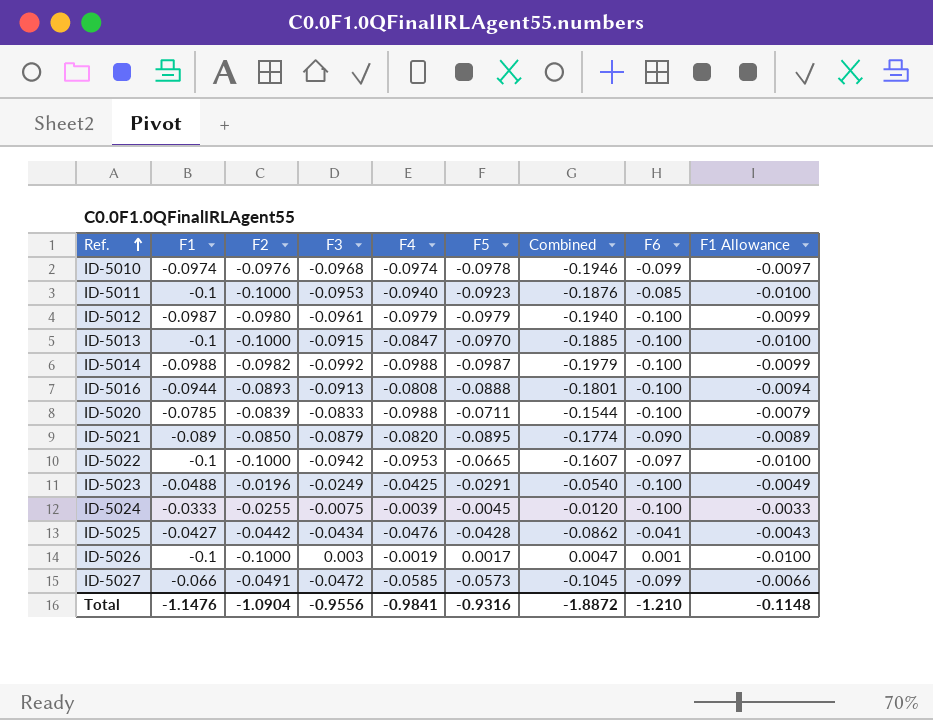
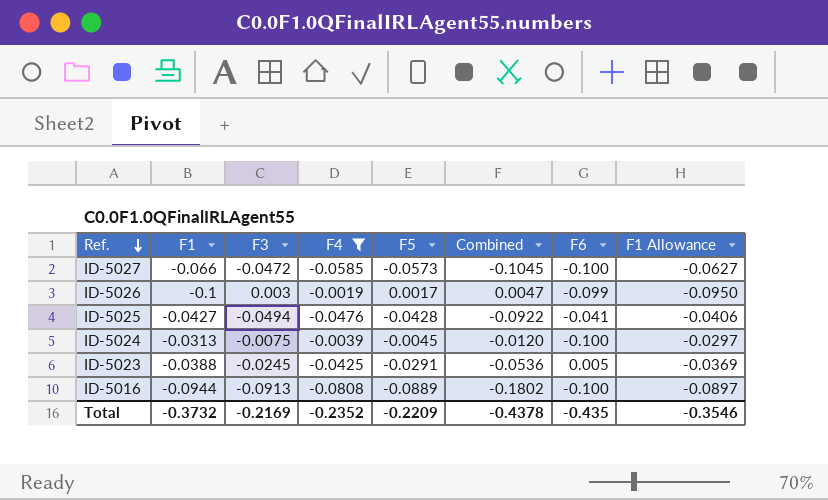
filter: none -> F4 >= -0.0808
row order: Ref. ascending -> Ref. descending
column F2 | position: 3 -> none
column F1 Allowance | formula: [F1] * 0.1 -> [F1] * 0.95
ID-5027 | F6: -0.099 -> -0.100
ID-5026 | F6: 0.001 -> -0.099
ID-5025 | F3: -0.0434 -> -0.0494
ID-5025 | Combined: -0.0862 -> -0.0922
ID-5024 | F1: -0.0333 -> -0.0313
ID-5023 | F1: -0.0488 -> -0.0388
ID-5023 | F3: -0.0249 -> -0.0245
ID-5023 | Combined: -0.0540 -> -0.0536
ID-5023 | F6: -0.100 -> 0.005
ID-5016 | F5: -0.0888 -> -0.0889
ID-5016 | Combined: -0.1801 -> -0.1802
Total | F1: -1.1476 -> -0.3732
Total | F3: -0.9556 -> -0.2169
Total | F4: -0.9841 -> -0.2352
Total | F5: -0.9316 -> -0.2209
Total | Combined: -1.8872 -> -0.4378
Total | F6: -1.210 -> -0.435
Total | F1 Allowance: -0.1148 -> -0.3546

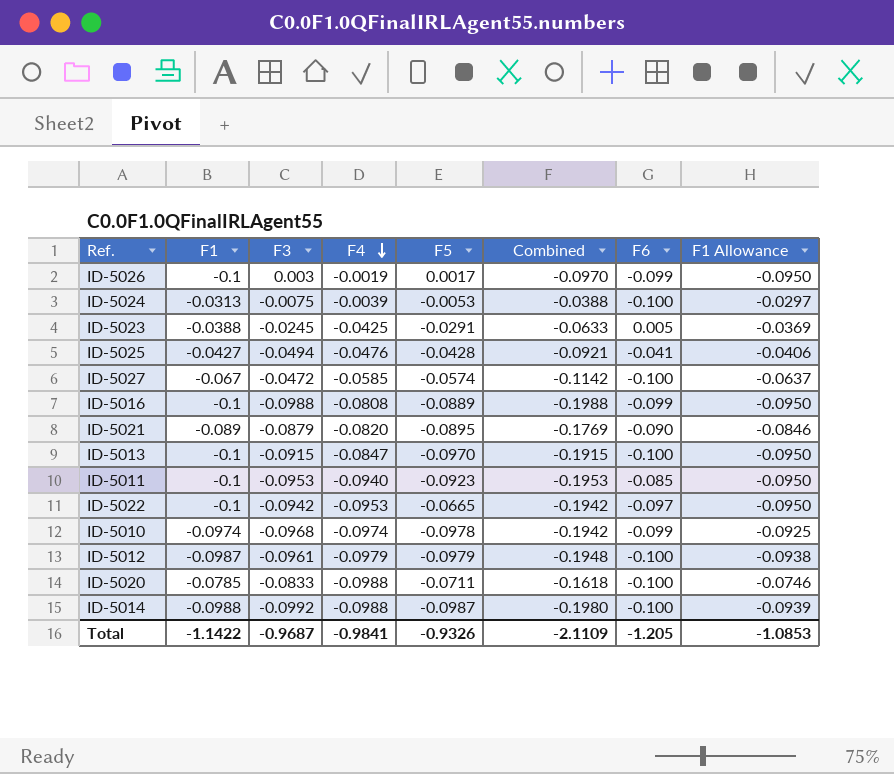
filter: F4 >= -0.0808 -> none
row order: Ref. descending -> F4 descending
column Combined | formula: [F3] + [F5] -> [F1] + [F3]
ID-5024 | F5: -0.0045 -> -0.0053
ID-5027 | F1: -0.066 -> -0.067
ID-5027 | F5: -0.0573 -> -0.0574
ID-5027 | F1 Allowance: -0.0627 -> -0.0637
ID-5016 | F1: -0.0944 -> -0.1
ID-5016 | F3: -0.0913 -> -0.0988
ID-5016 | F6: -0.100 -> -0.099
ID-5016 | F1 Allowance: -0.0897 -> -0.0950
Total | F1: -0.3732 -> -1.1422
Total | F3: -0.2169 -> -0.9687
Total | F4: -0.2352 -> -0.9841
Total | F5: -0.2209 -> -0.9326
Total | Combined: -0.4378 -> -2.1109
Total | F6: -0.435 -> -1.205
Total | F1 Allowance: -0.3546 -> -1.0853

